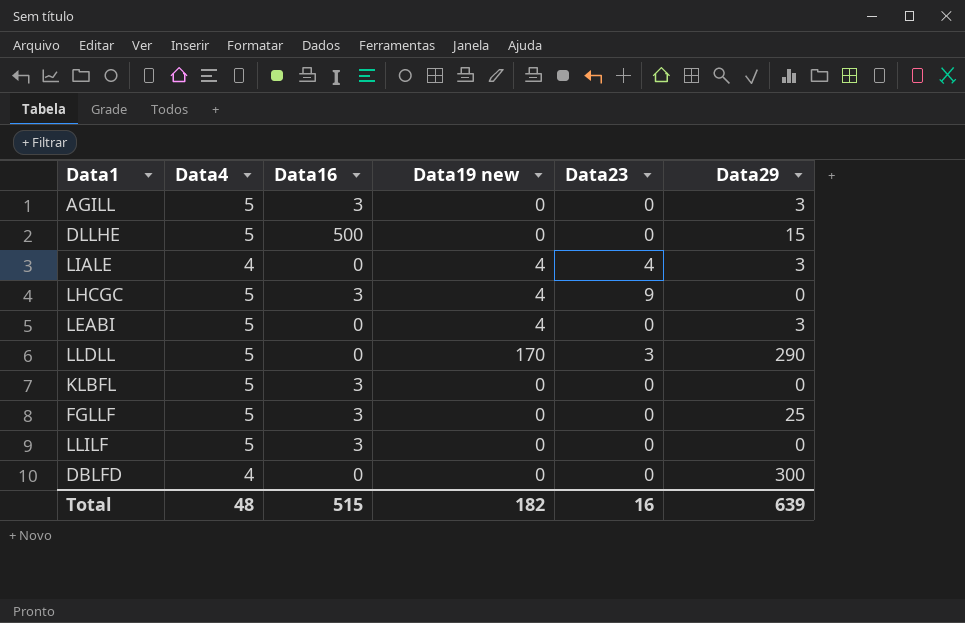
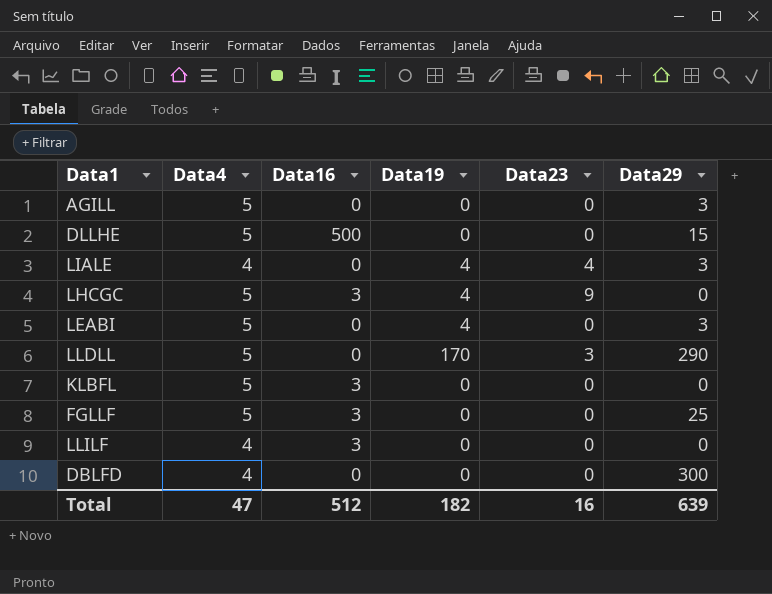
column name: Data19 new -> Data19
AGILL | Data16: 3 -> 0
LLILF | Data4: 5 -> 4
Total | Data4: 48 -> 47
Total | Data16: 515 -> 512

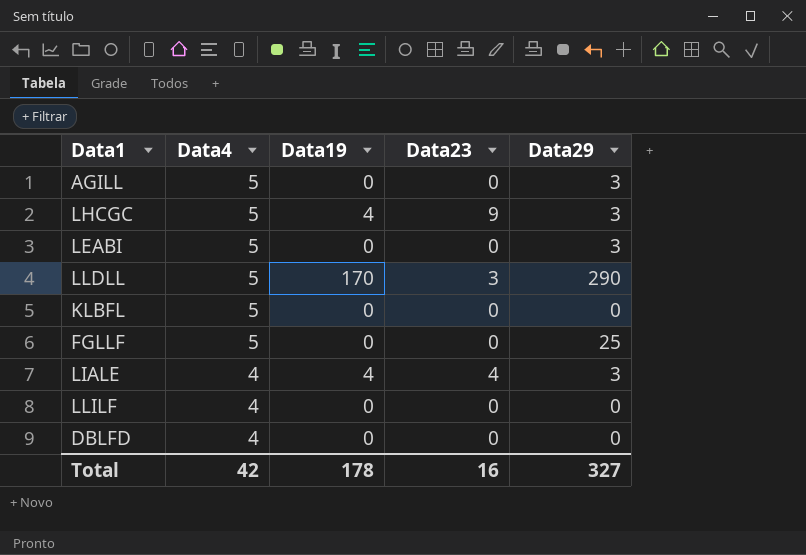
row order: none -> Data4 descending
column Data16 | position: 3 -> none
row DLLHE: 5 | 500 | 0 | 0 | 15 -> none
LHCGC | Data29: 0 -> 3
LEABI | Data19: 4 -> 0
DBLFD | Data29: 300 -> 0
Total | Data4: 47 -> 42
Total | Data19: 182 -> 178
Total | Data29: 639 -> 327

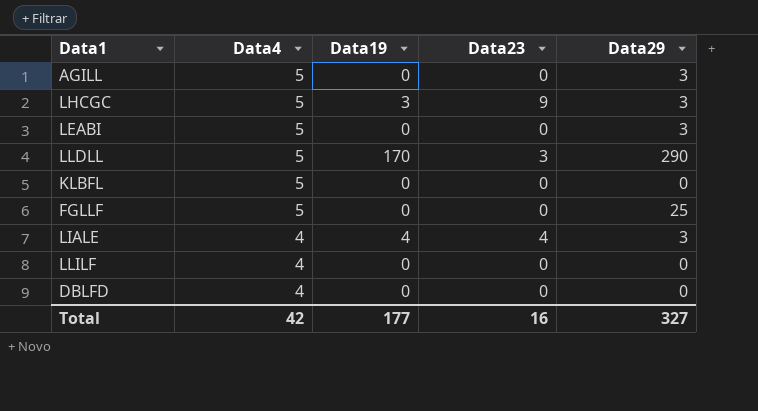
LHCGC | Data19: 4 -> 3
Total | Data19: 178 -> 177

